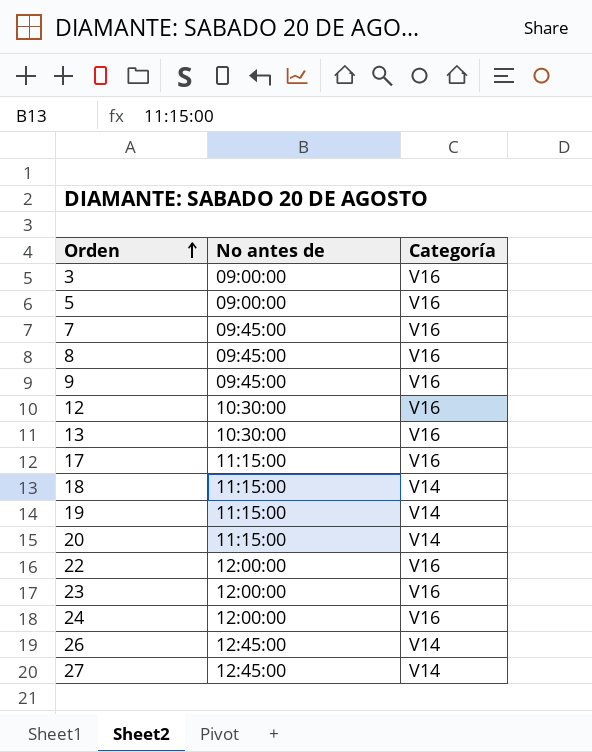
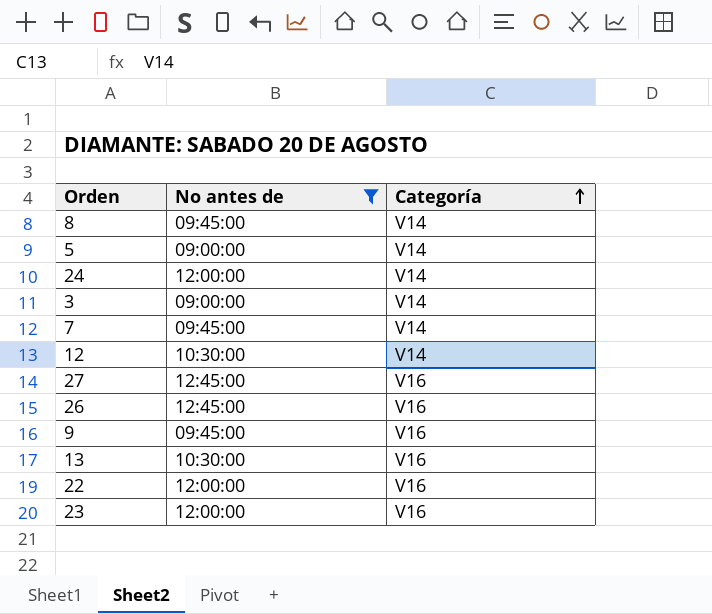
filter: none -> No antes de != 11:15:00
row order: Orden ascending -> Categoría ascending
8 | Categoría: V16 -> V14
5 | Categoría: V16 -> V14
24 | Categoría: V16 -> V14
3 | Categoría: V16 -> V14
7 | Categoría: V16 -> V14
12 | Categoría: V16 -> V14
27 | Categoría: V14 -> V16
26 | Categoría: V14 -> V16

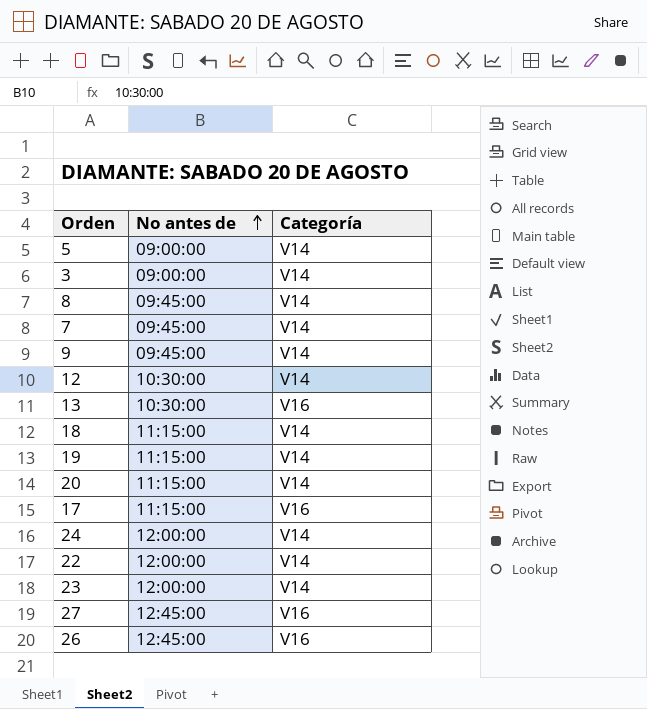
filter: No antes de != 11:15:00 -> none
row order: Categoría ascending -> No antes de ascending
9 | Categoría: V16 -> V14
22 | Categoría: V16 -> V14
23 | Categoría: V16 -> V14

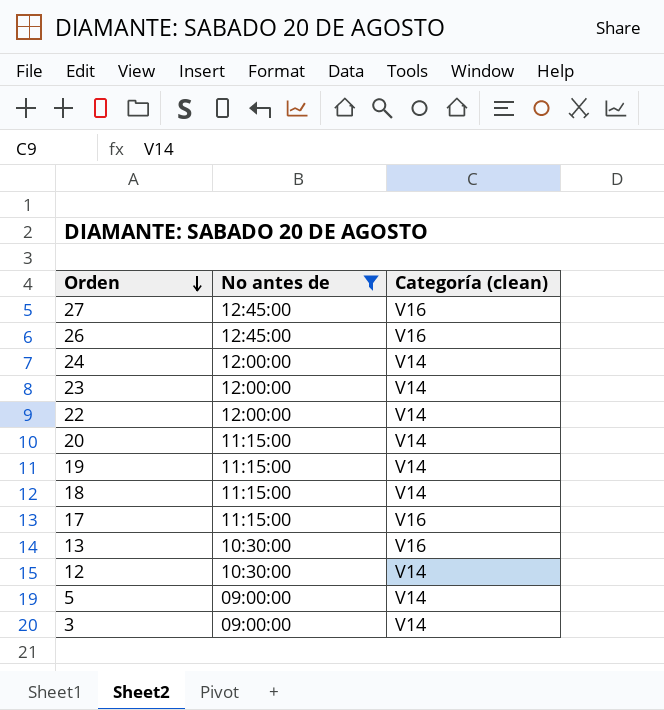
filter: none -> No antes de != 09:45:00
row order: No antes de ascending -> Orden descending
column name: Categoría -> Categoría (clean)

